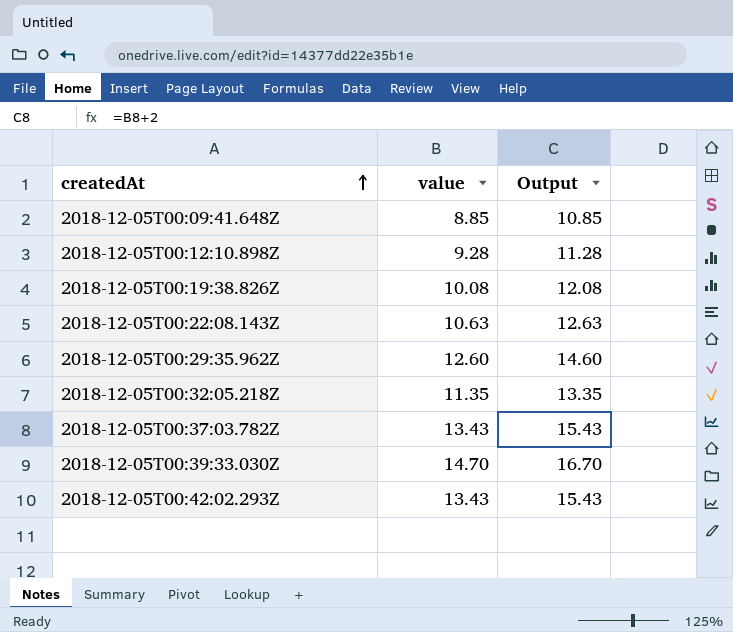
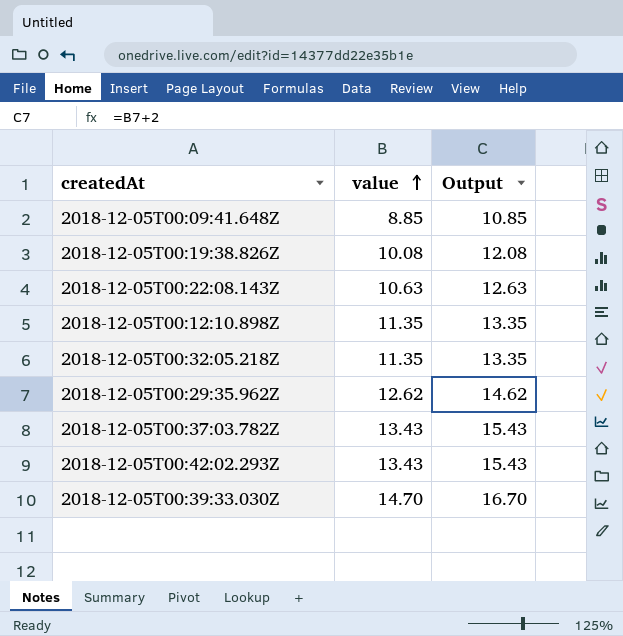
row order: createdAt ascending -> value ascending
2018-12-05T00:12:10.898Z | value: 9.28 -> 11.35
2018-12-05T00:12:10.898Z | Output: 11.28 -> 13.35
2018-12-05T00:29:35.962Z | value: 12.60 -> 12.62
2018-12-05T00:29:35.962Z | Output: 14.60 -> 14.62

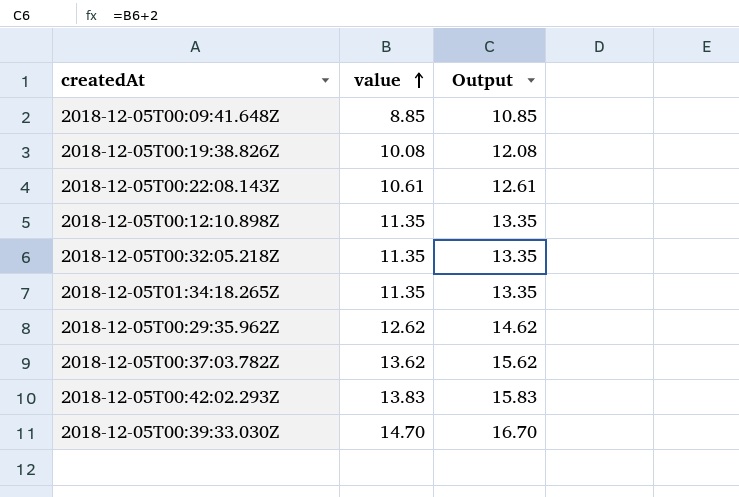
2018-12-05T00:22:08.143Z | value: 10.63 -> 10.61
2018-12-05T00:22:08.143Z | Output: 12.63 -> 12.61
row 2018-12-05T01:34:18.265Z: none -> 11.35 | 13.35
2018-12-05T00:37:03.782Z | value: 13.43 -> 13.62
2018-12-05T00:37:03.782Z | Output: 15.43 -> 15.62
2018-12-05T00:42:02.293Z | value: 13.43 -> 13.83
2018-12-05T00:42:02.293Z | Output: 15.43 -> 15.83

